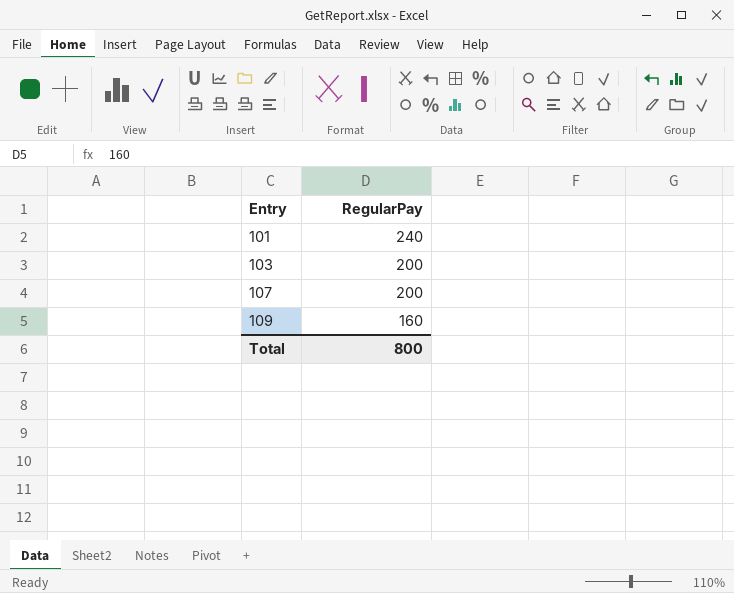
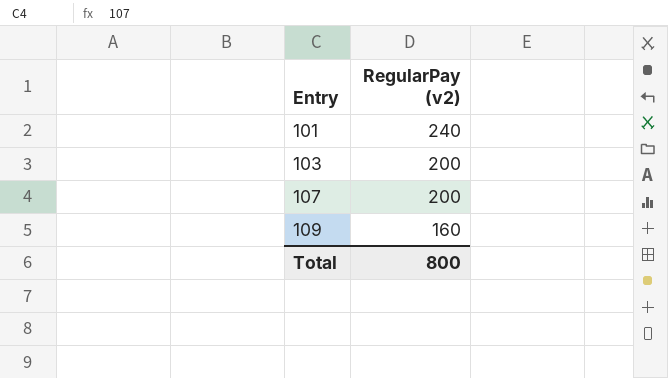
column name: RegularPay -> RegularPay (v2)

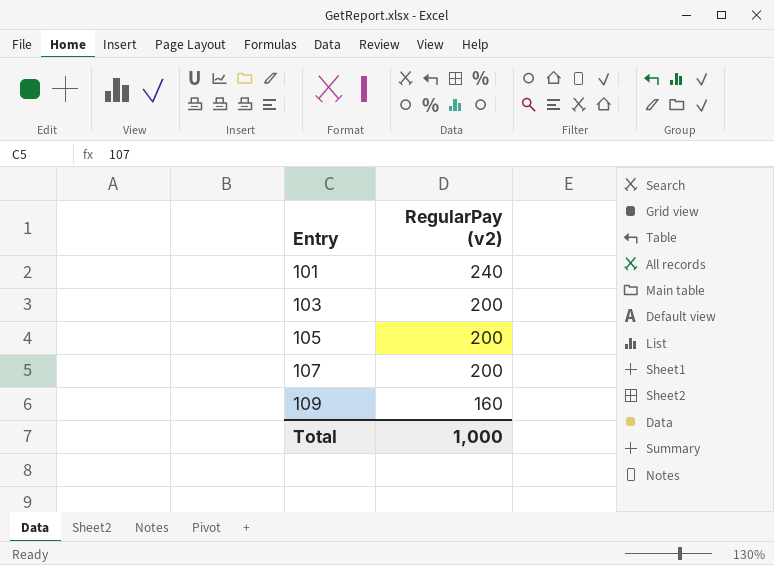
row 105: none -> 200
Total | RegularPay (v2): 800 -> 1,000

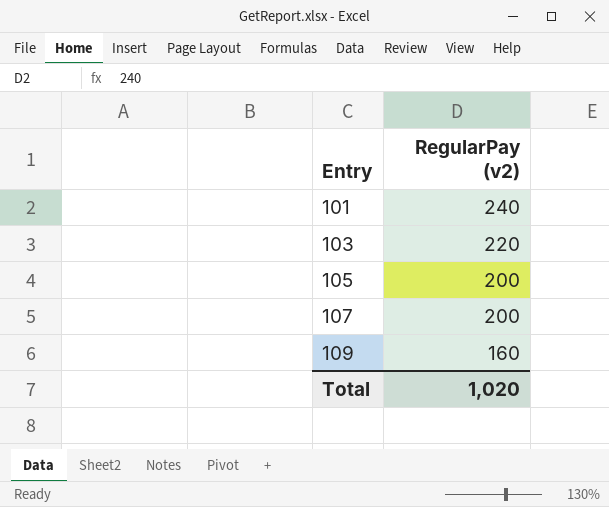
103 | RegularPay (v2): 200 -> 220
Total | RegularPay (v2): 1,000 -> 1,020

